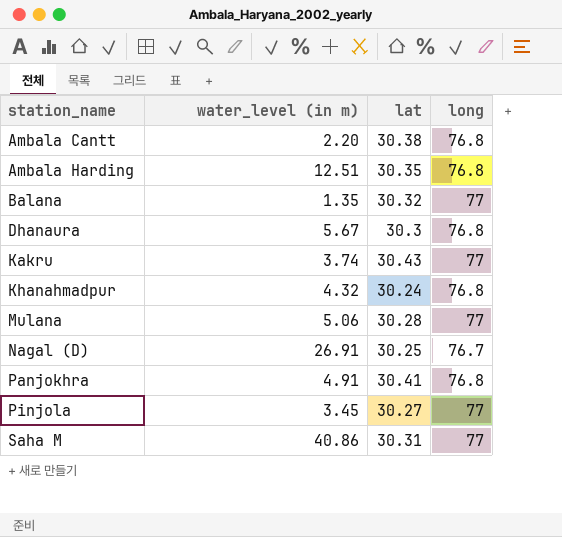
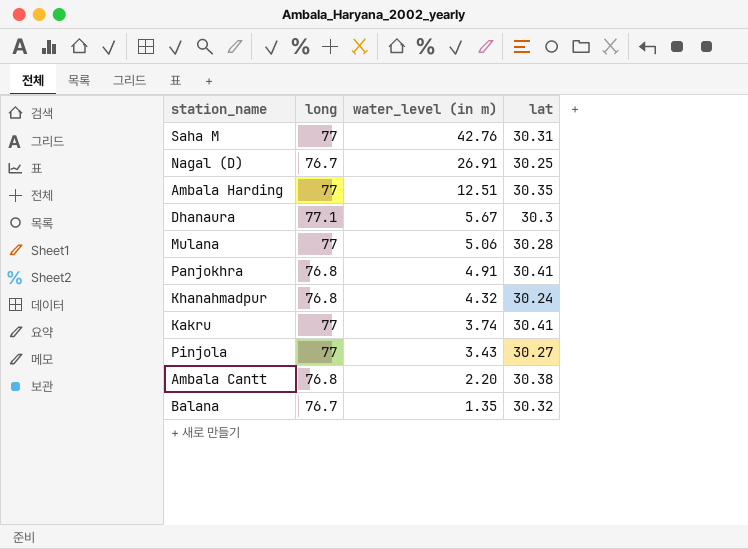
row order: station_name ascending -> water_level (in m) descending
column long | position: 4 -> 2
Saha M | water_level (in m): 40.86 -> 42.76
Ambala Harding | long: 76.8 -> 77
Dhanaura | long: 76.8 -> 77.1
Kakru | lat: 30.43 -> 30.41
Pinjola | water_level (in m): 3.45 -> 3.43
Balana | long: 77 -> 76.7

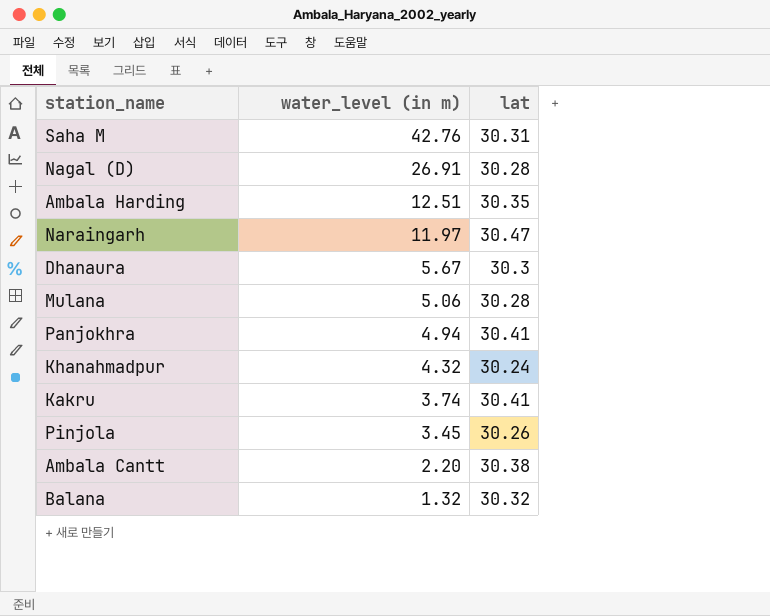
column long | position: 2 -> none
Nagal (D) | lat: 30.25 -> 30.28
row Naraingarh: none -> 11.97 | 30.47
Panjokhra | water_level (in m): 4.91 -> 4.94
Pinjola | water_level (in m): 3.43 -> 3.45
Pinjola | lat: 30.27 -> 30.26
Balana | water_level (in m): 1.35 -> 1.32

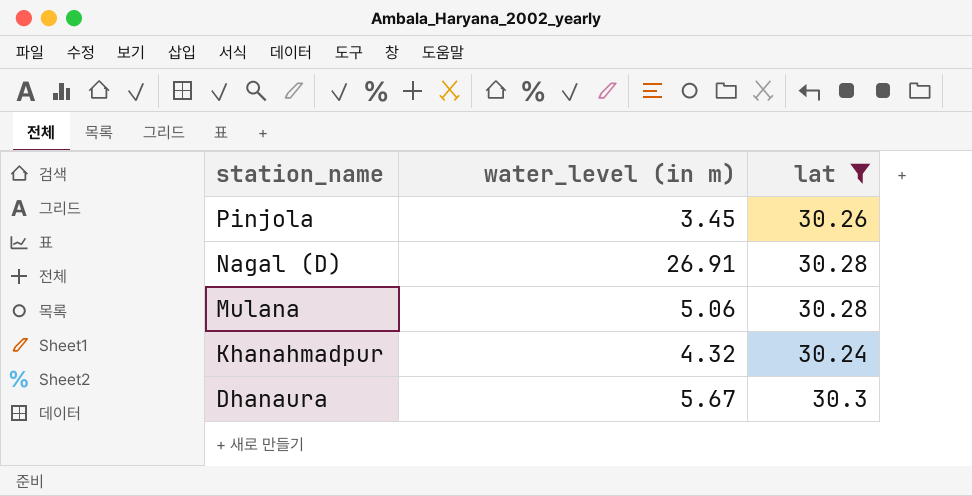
filter: none -> lat <= 30.3
row order: water_level (in m) descending -> station_name descending

